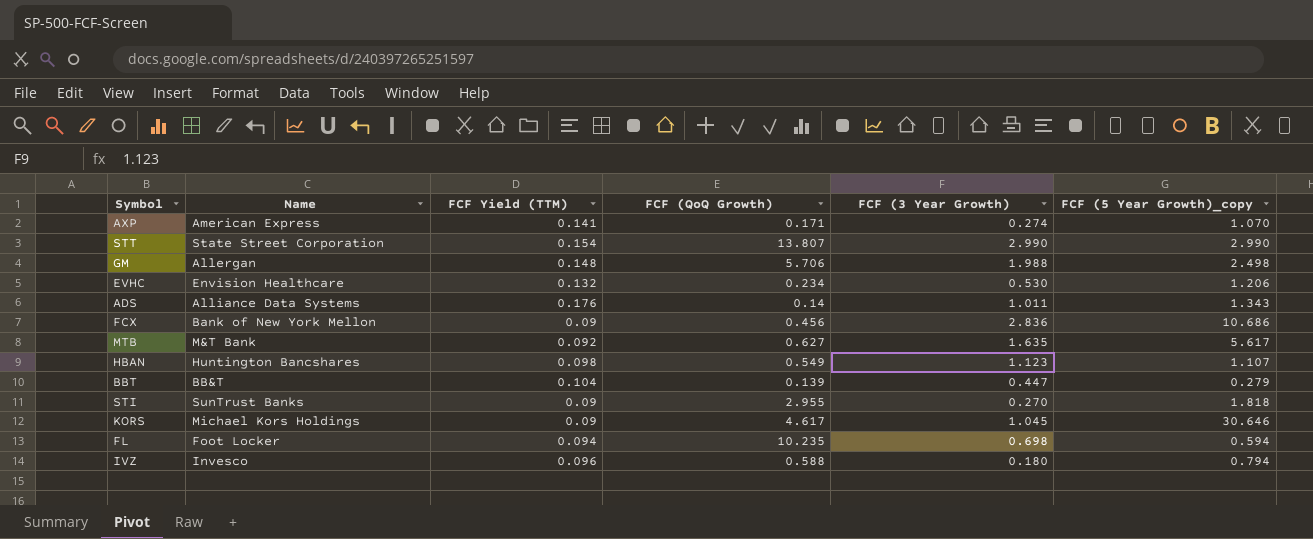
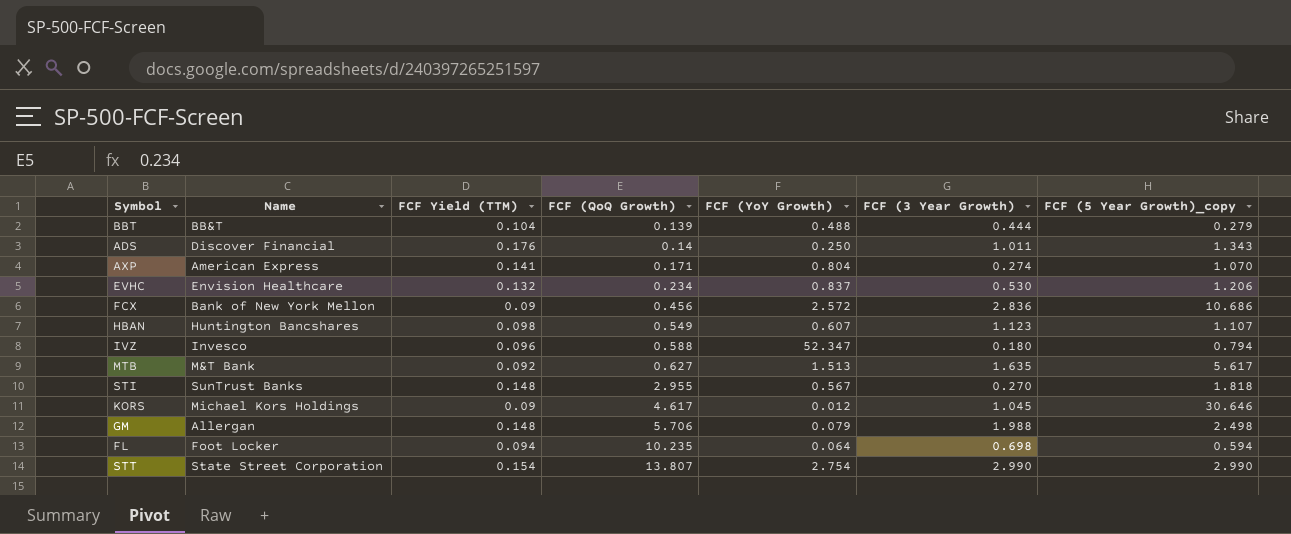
row order: none -> FCF (QoQ Growth) ascending
column FCF (YoY Growth) | position: none -> 5
BBT | FCF (3 Year Growth): 0.447 -> 0.444
ADS | Name: Alliance Data Systems -> Discover Financial
STI | FCF Yield (TTM): 0.09 -> 0.148

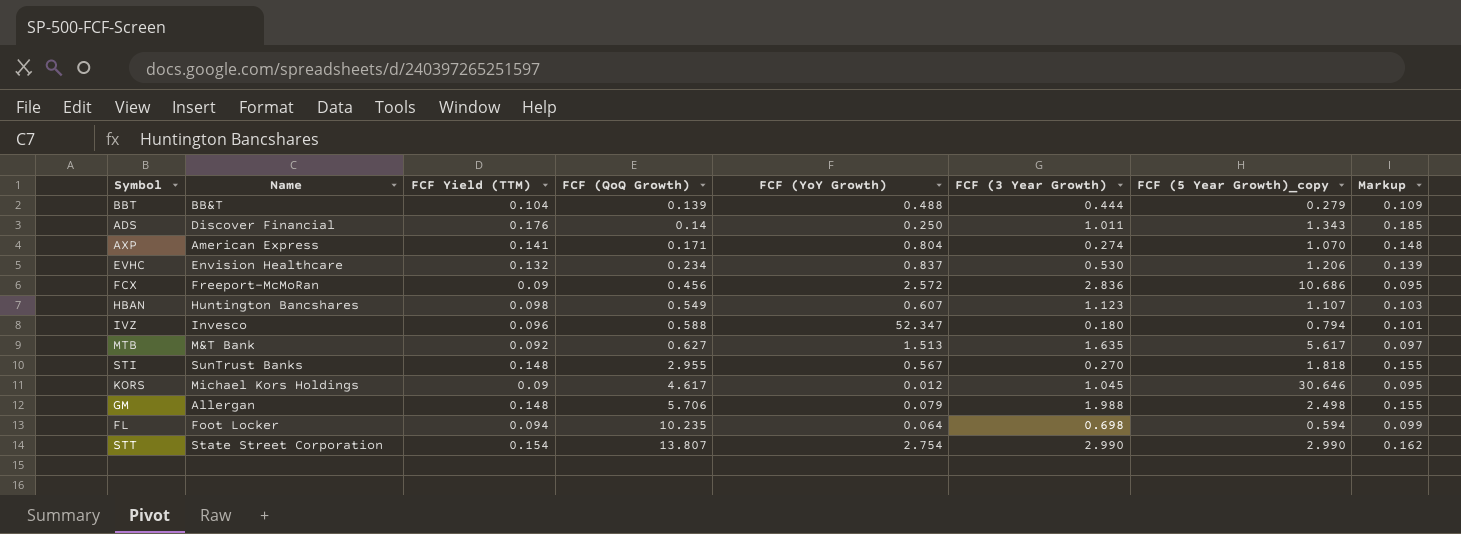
column Markup | formula: none -> [FCF Yield (TTM)] * 1.05
FCX | Name: Bank of New York Mellon -> Freeport-McMoRan

